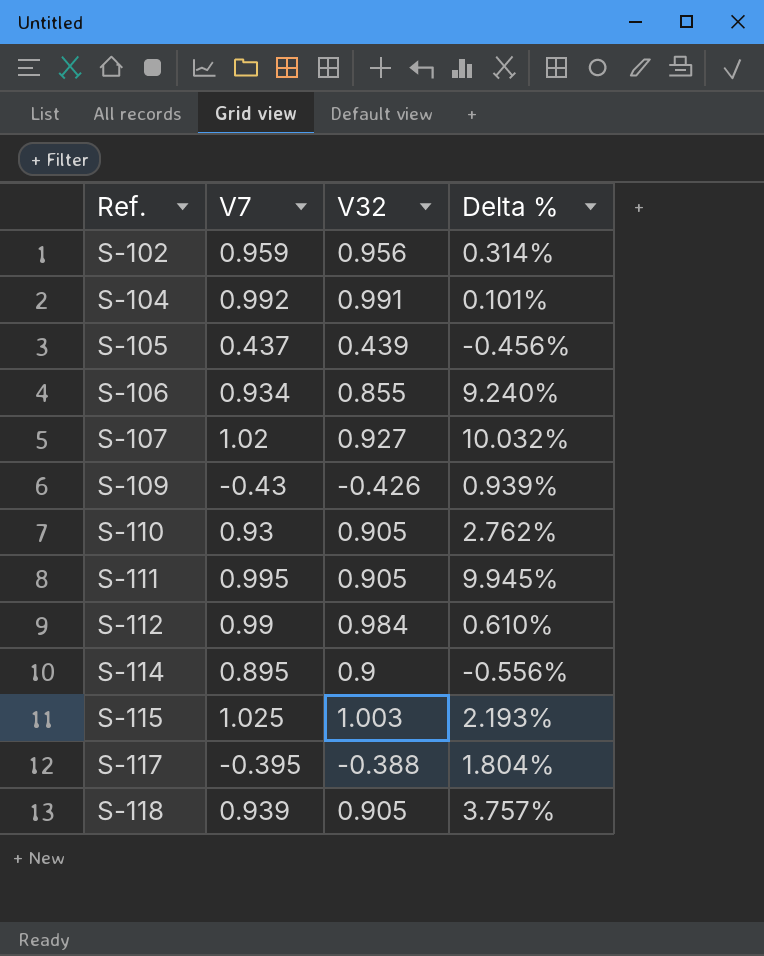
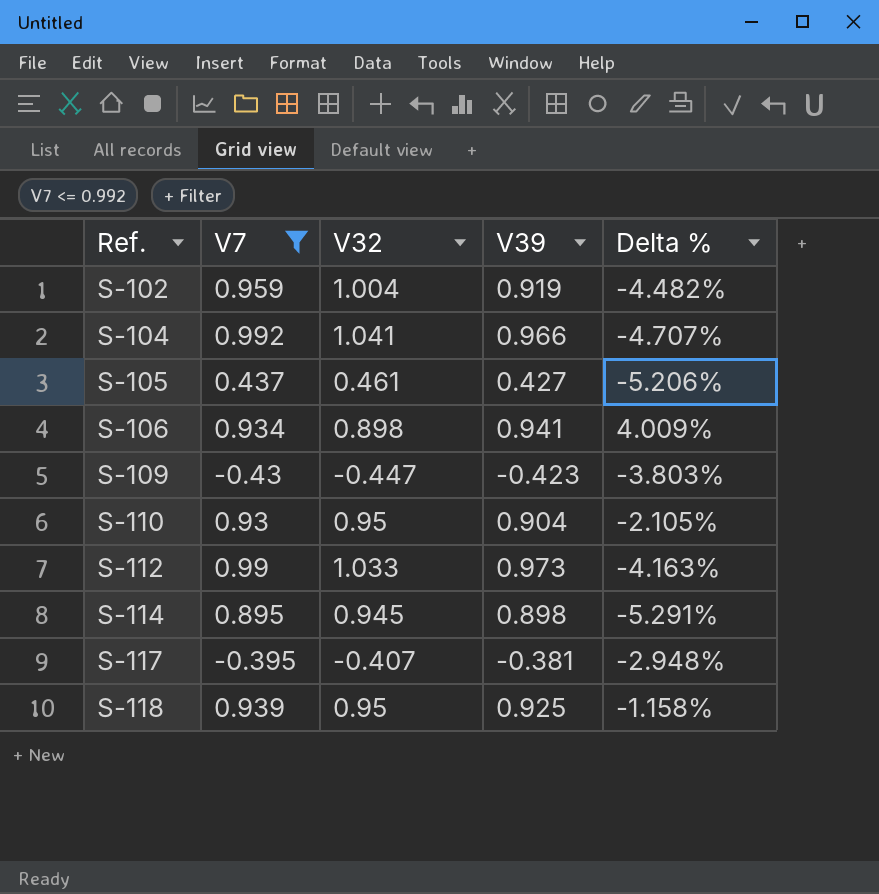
filter: none -> V7 <= 0.992
column V39 | position: none -> 4
S-102 | V32: 0.956 -> 1.004
S-102 | Delta %: 0.314% -> -4.482%
S-104 | V32: 0.991 -> 1.041
S-104 | Delta %: 0.101% -> -4.707%
S-105 | V32: 0.439 -> 0.461
S-105 | Delta %: -0.456% -> -5.206%
S-106 | V32: 0.855 -> 0.898
S-106 | Delta %: 9.240% -> 4.009%
S-109 | V32: -0.426 -> -0.447
S-109 | Delta %: 0.939% -> -3.803%
S-110 | V32: 0.905 -> 0.95
S-110 | Delta %: 2.762% -> -2.105%
S-112 | V32: 0.984 -> 1.033
S-112 | Delta %: 0.610% -> -4.163%
S-114 | V32: 0.9 -> 0.945
S-114 | Delta %: -0.556% -> -5.291%
S-117 | V32: -0.388 -> -0.407
S-117 | Delta %: 1.804% -> -2.948%
S-118 | V32: 0.905 -> 0.95
S-118 | Delta %: 3.757% -> -1.158%

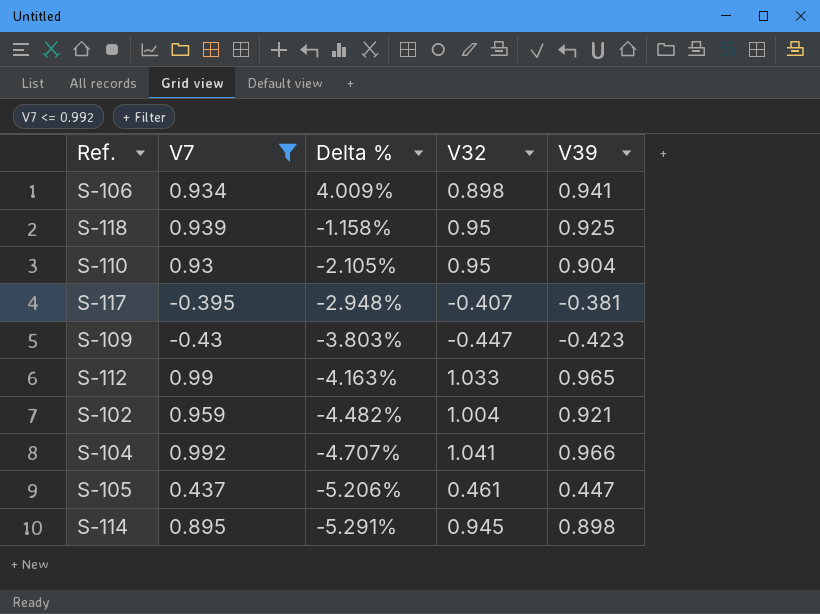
row order: Ref. ascending -> Delta % descending
column Delta % | position: 5 -> 3
S-112 | V39: 0.973 -> 0.965
S-102 | V39: 0.919 -> 0.921
S-105 | V39: 0.427 -> 0.447

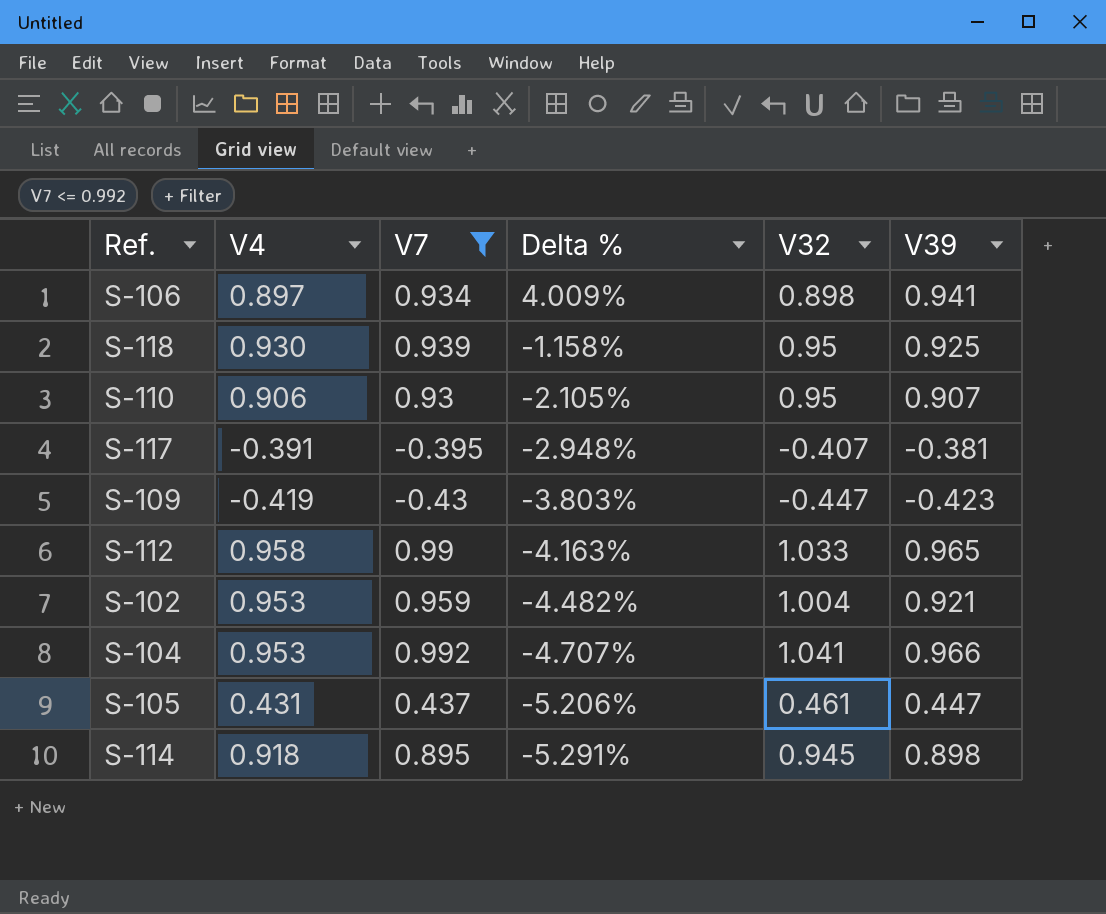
column V4 | position: none -> 2
S-110 | V39: 0.904 -> 0.907

